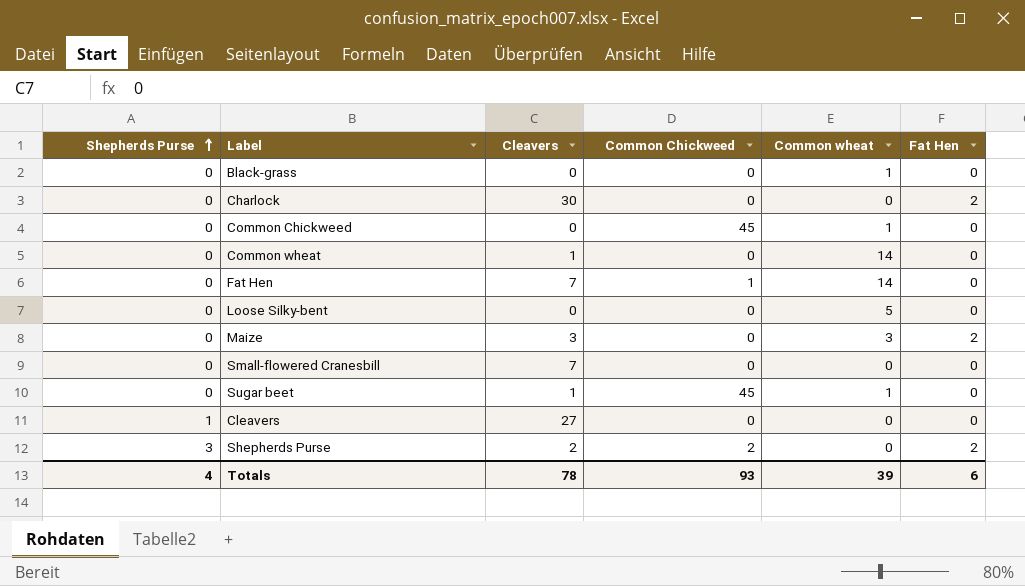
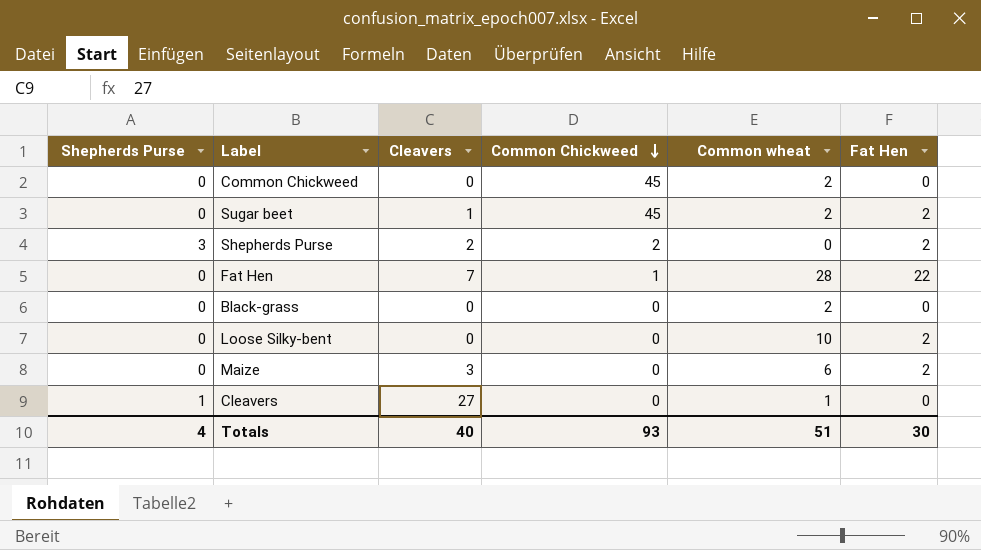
row order: Shepherds Purse ascending -> Common Chickweed descending
row Charlock: 0 | 30 | 0 | 0 | 2 -> none
row Common wheat: 0 | 1 | 0 | 14 | 0 -> none
row Small-flowered Cranesbill: 0 | 7 | 0 | 0 | 0 -> none
Common Chickweed | Common wheat: 1 -> 2
Sugar beet | Common wheat: 1 -> 2
Sugar beet | Fat Hen: 0 -> 2
Fat Hen | Common wheat: 14 -> 28
Fat Hen | Fat Hen: 0 -> 22
Black-grass | Common wheat: 1 -> 2
Loose Silky-bent | Common wheat: 5 -> 10
Loose Silky-bent | Fat Hen: 0 -> 2
Maize | Common wheat: 3 -> 6
Cleavers | Common wheat: 0 -> 1
Totals | Cleavers: 78 -> 40
Totals | Common wheat: 39 -> 51
Totals | Fat Hen: 6 -> 30

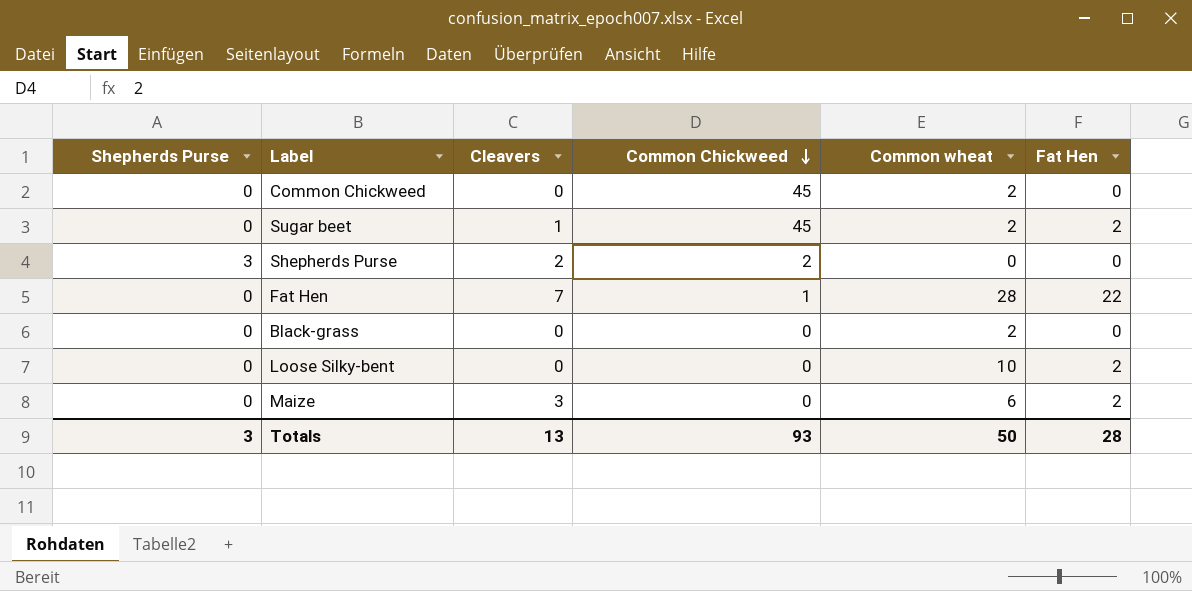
row Cleavers: 1 | 27 | 0 | 1 | 0 -> none
Shepherds Purse | Fat Hen: 2 -> 0
Totals | Shepherds Purse: 4 -> 3
Totals | Cleavers: 40 -> 13
Totals | Common wheat: 51 -> 50
Totals | Fat Hen: 30 -> 28

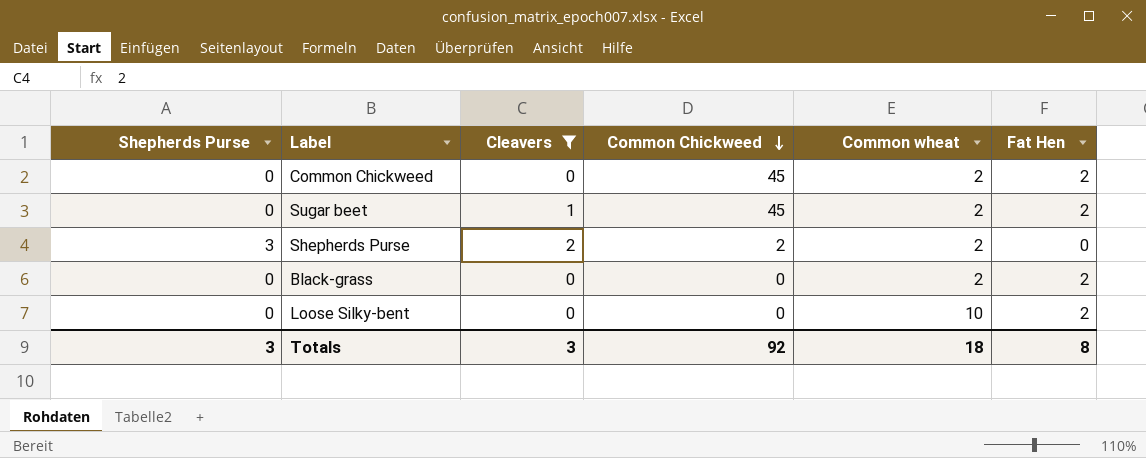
filter: none -> Cleavers <= 2
Common Chickweed | Fat Hen: 0 -> 2
Shepherds Purse | Common wheat: 0 -> 2
Black-grass | Fat Hen: 0 -> 2
Totals | Cleavers: 13 -> 3
Totals | Common Chickweed: 93 -> 92
Totals | Common wheat: 50 -> 18
Totals | Fat Hen: 28 -> 8

